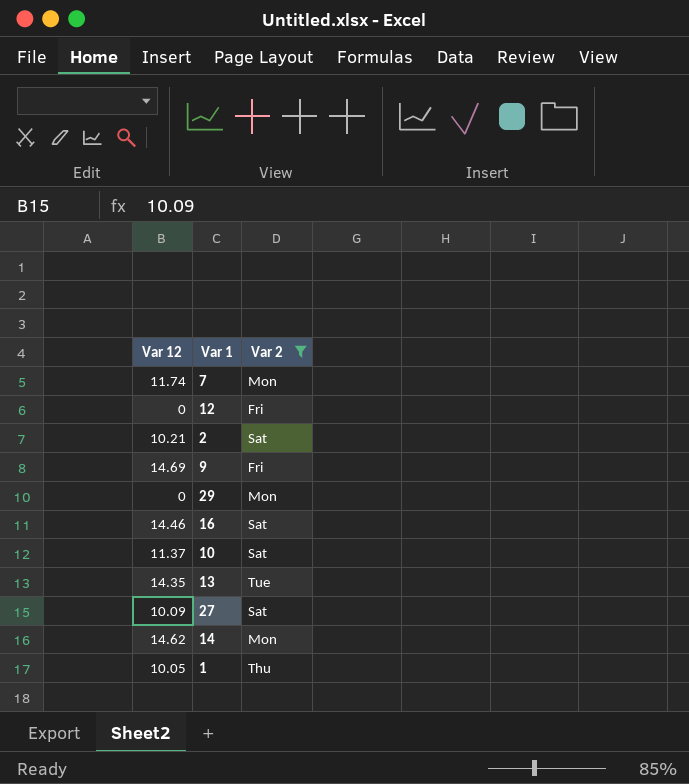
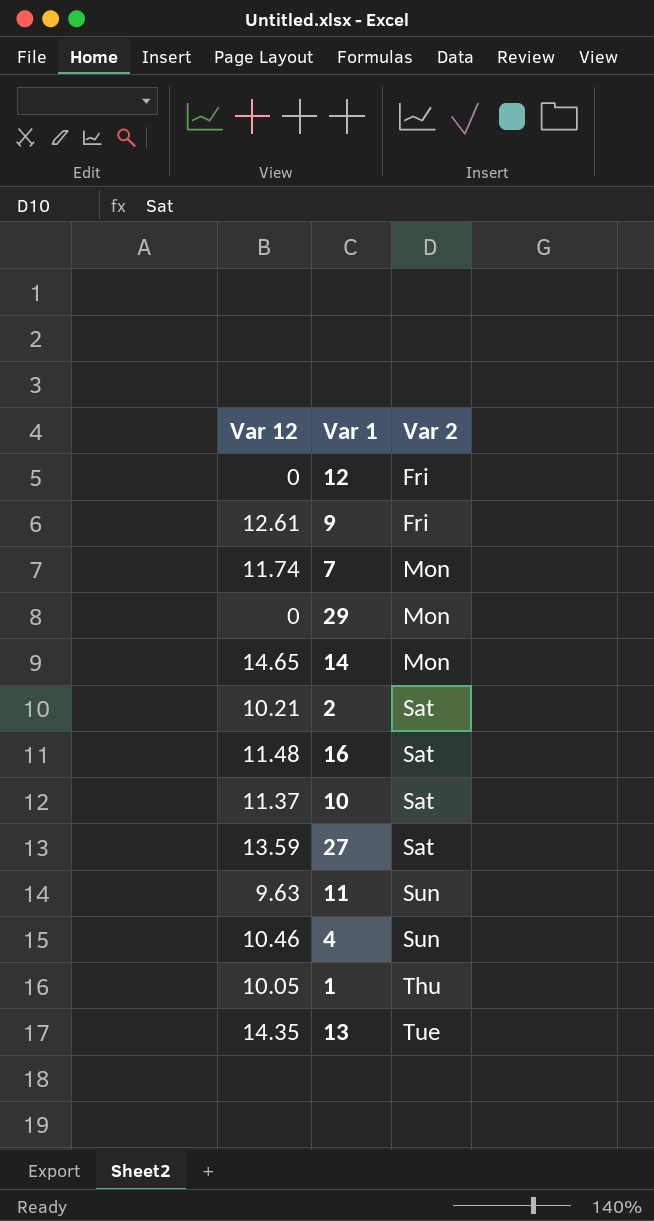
filter: Var 2 != Sun -> none
row order: none -> Var 2 ascending
9 | Var 12: 14.69 -> 12.61
14 | Var 12: 14.62 -> 14.65
16 | Var 12: 14.46 -> 11.48
27 | Var 12: 10.09 -> 13.59

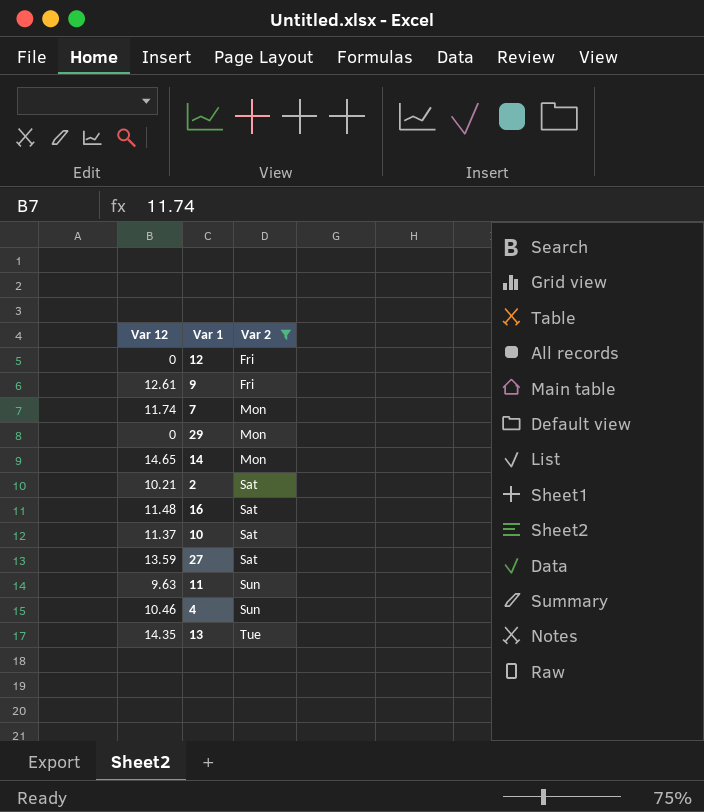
filter: none -> Var 2 != Thu

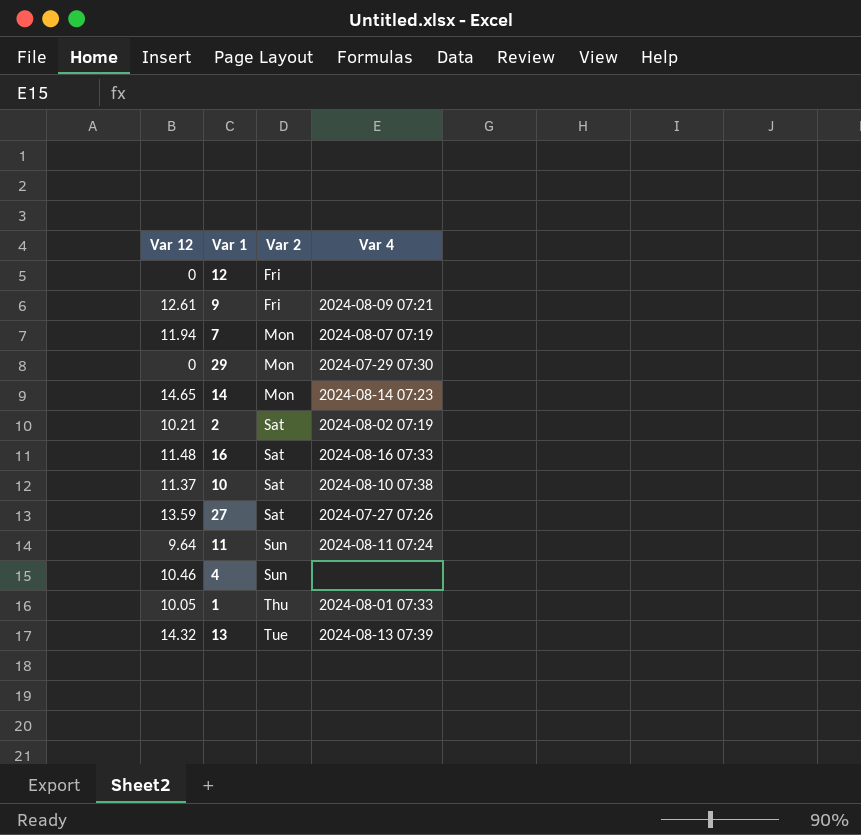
filter: Var 2 != Thu -> none
column Var 4 | position: none -> 4
7 | Var 12: 11.74 -> 11.94
11 | Var 12: 9.63 -> 9.64
13 | Var 12: 14.35 -> 14.32

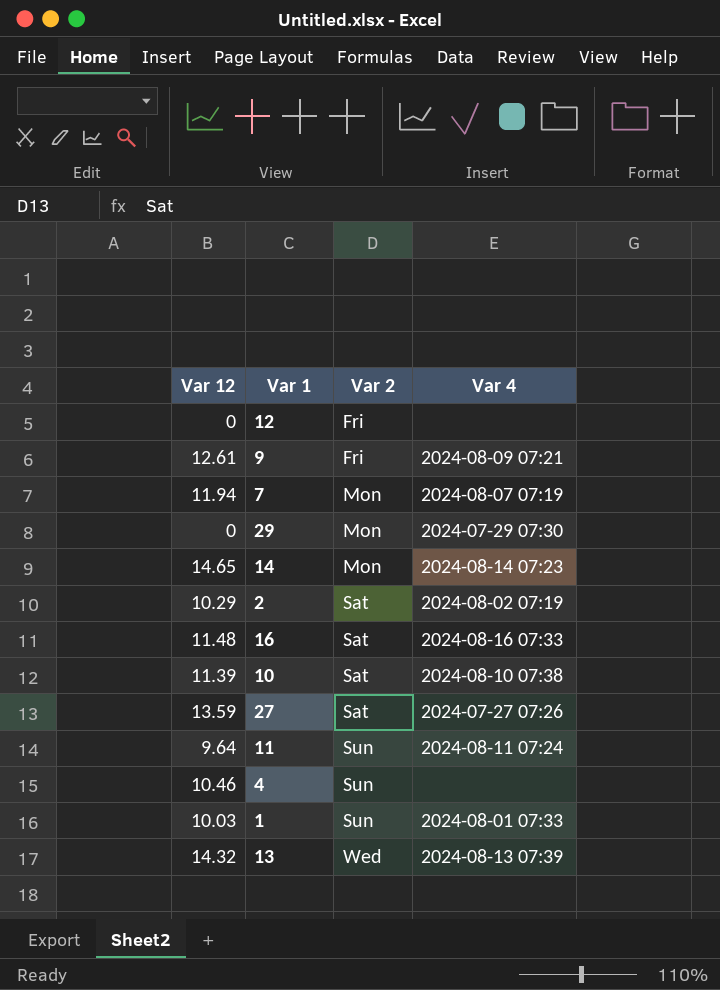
2 | Var 12: 10.21 -> 10.29
10 | Var 12: 11.37 -> 11.39
1 | Var 12: 10.05 -> 10.03
1 | Var 2: Thu -> Sun
13 | Var 2: Tue -> Wed

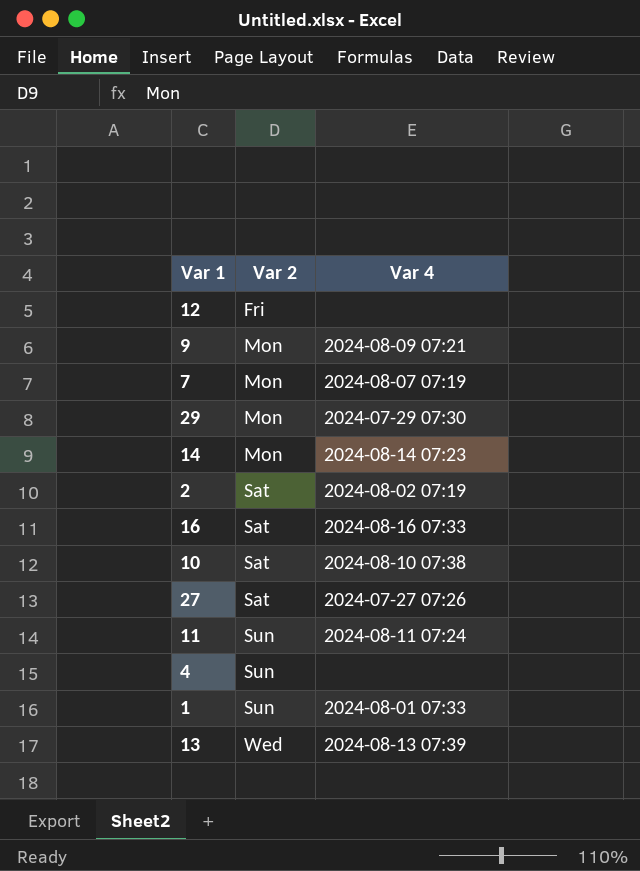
column Var 12 | position: 1 -> none
9 | Var 2: Fri -> Mon

